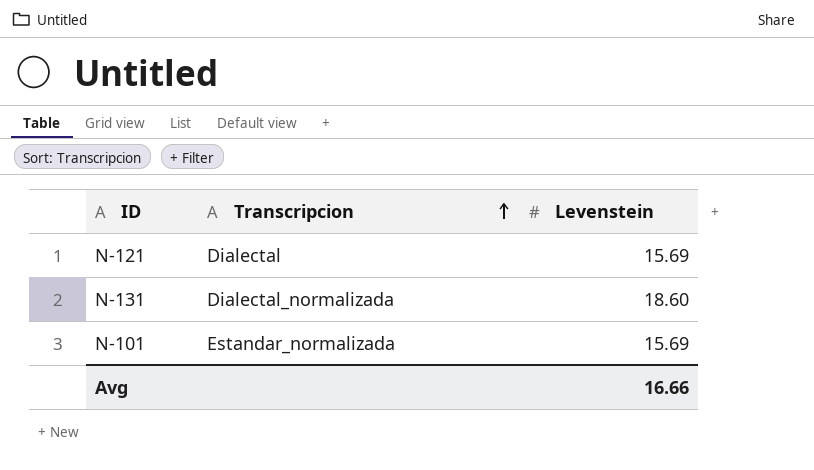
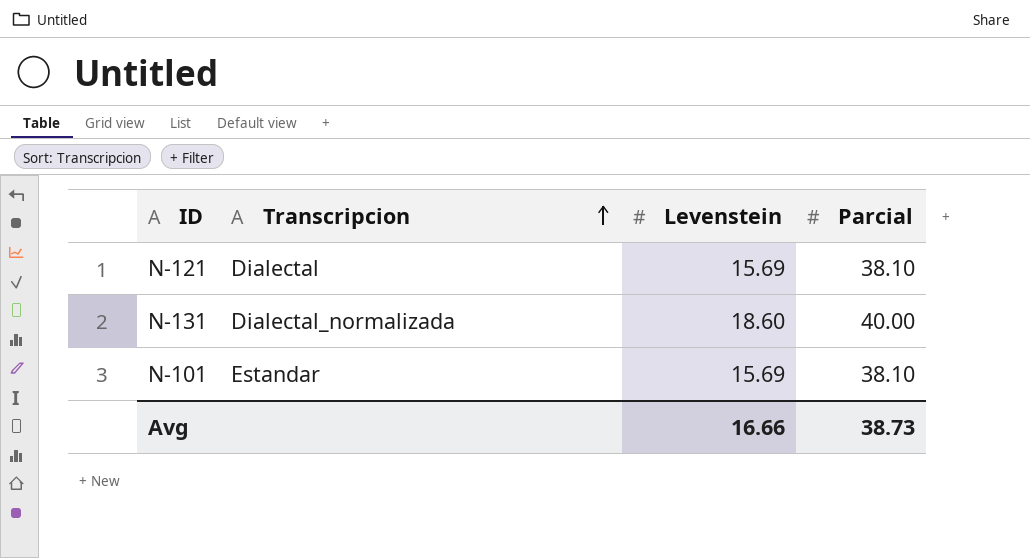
column Parcial | position: none -> 4
N-101 | Transcripcion: Estandar_normalizada -> Estandar

